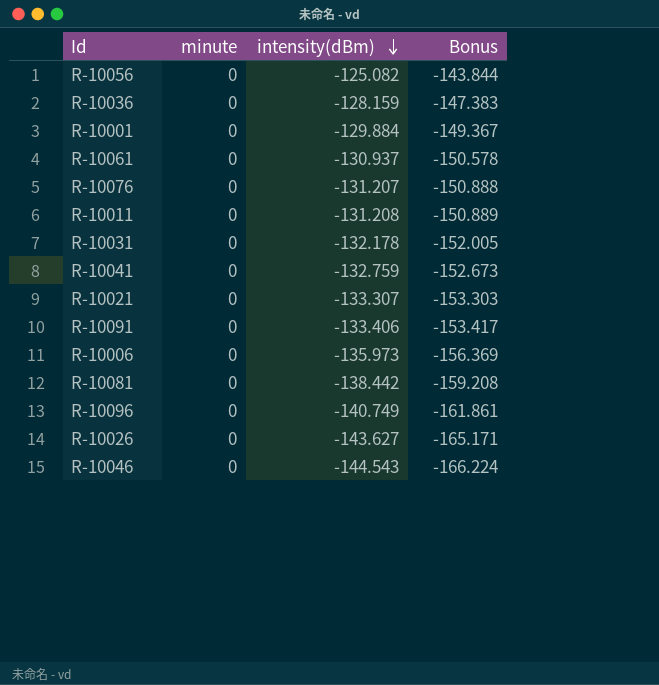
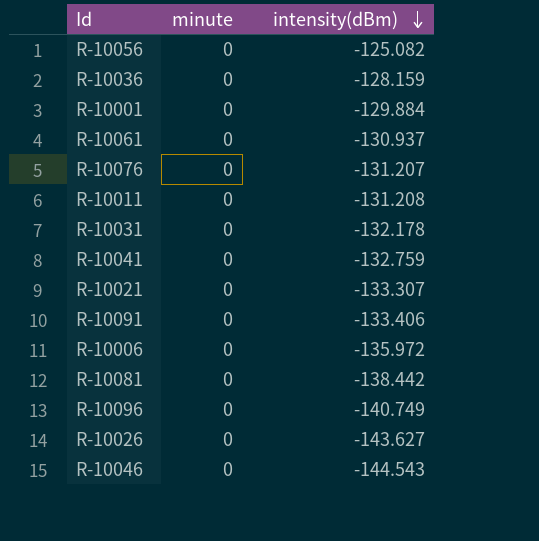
column Bonus | formula: [intensity(dBm)] * 1.15 -> none
R-10006 | intensity(dBm): -135.973 -> -135.972

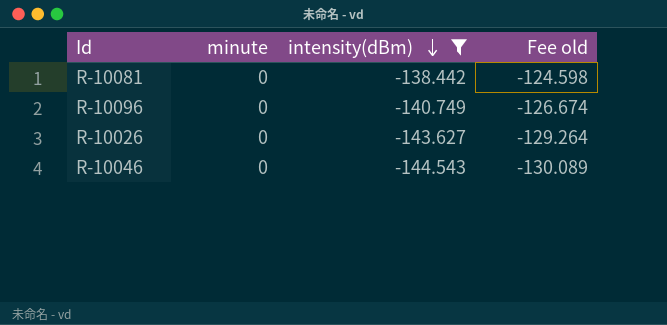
filter: none -> intensity(dBm) <= -138.442
column Fee old | formula: none -> [intensity(dBm)] * 0.9

